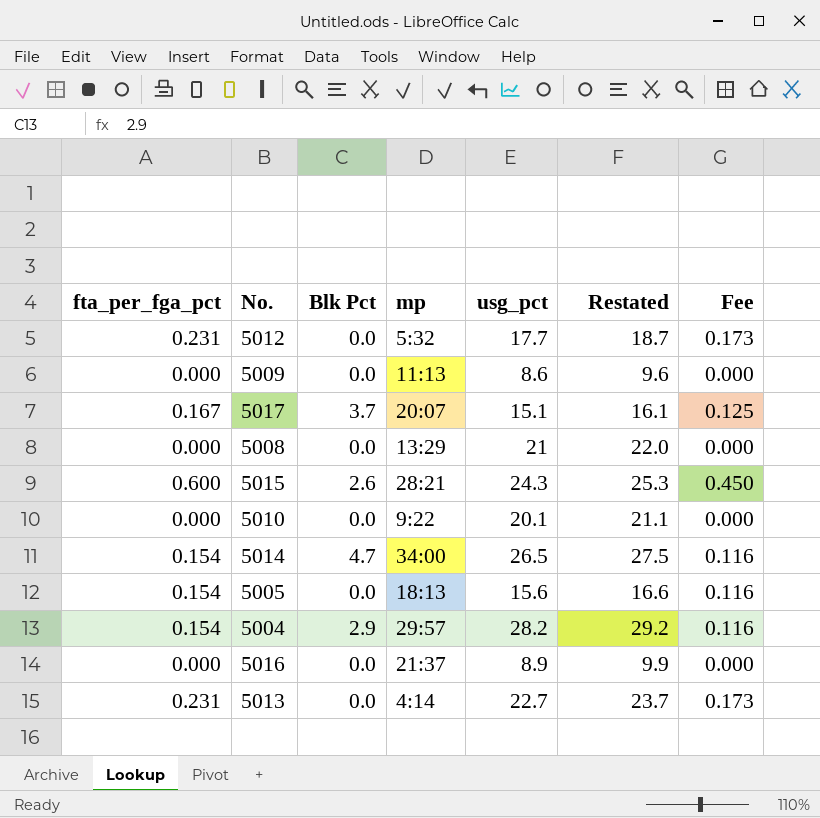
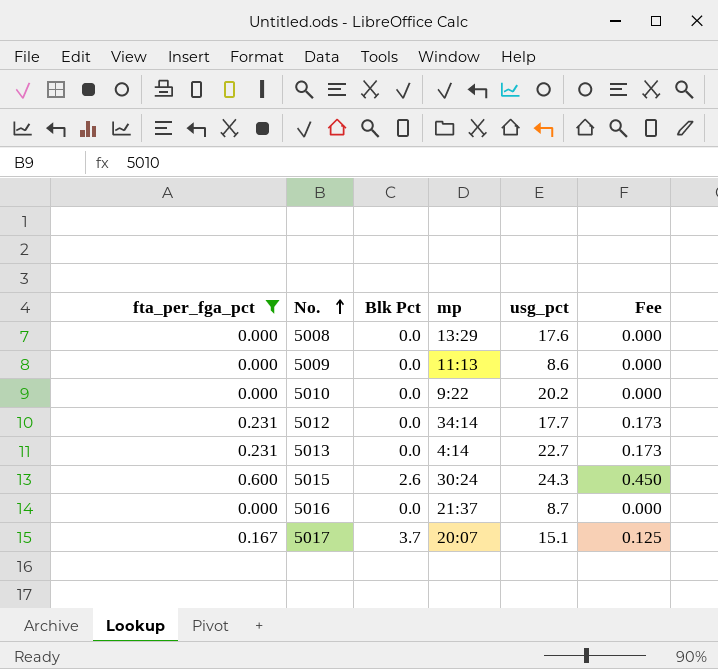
filter: none -> fta_per_fga_pct != 0.154
row order: none -> No. ascending
column Restated | formula: [usg_pct] + 1 -> none
5008 | usg_pct: 21 -> 17.6
5010 | usg_pct: 20.1 -> 20.2
5012 | mp: 5:32 -> 34:14
5015 | mp: 28:21 -> 30:24
5016 | usg_pct: 8.9 -> 8.7

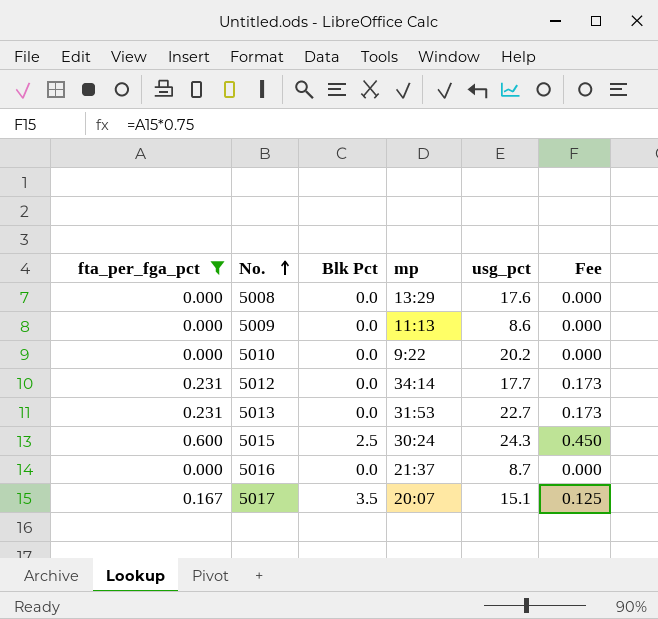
5013 | mp: 4:14 -> 31:53
5015 | Blk Pct: 2.6 -> 2.5
5017 | Blk Pct: 3.7 -> 3.5

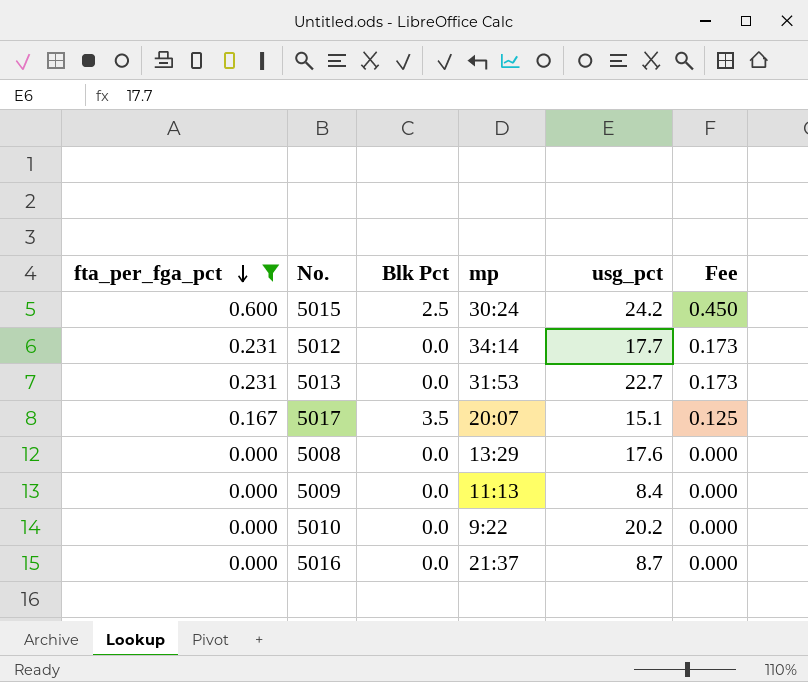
row order: No. ascending -> fta_per_fga_pct descending
5015 | usg_pct: 24.3 -> 24.2
5009 | usg_pct: 8.6 -> 8.4

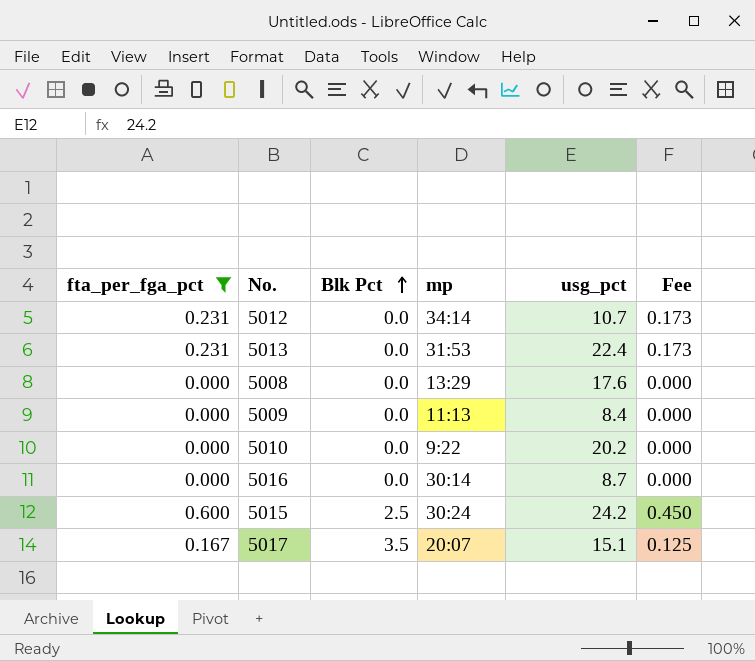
row order: fta_per_fga_pct descending -> Blk Pct ascending
5012 | usg_pct: 17.7 -> 10.7
5013 | usg_pct: 22.7 -> 22.4
5016 | mp: 21:37 -> 30:14

